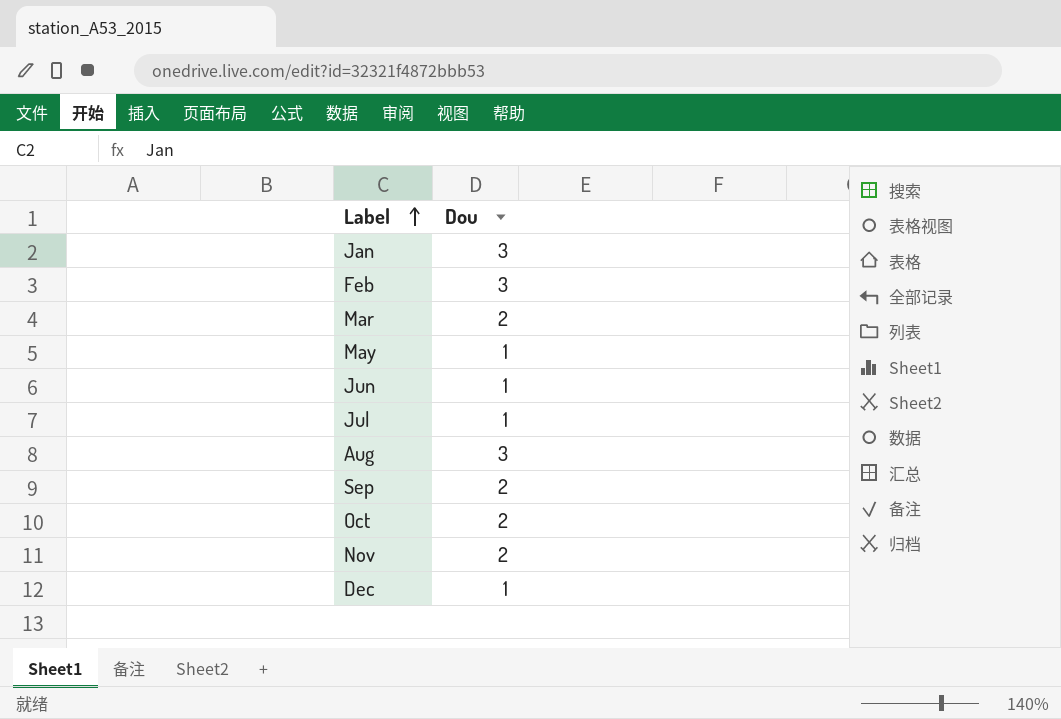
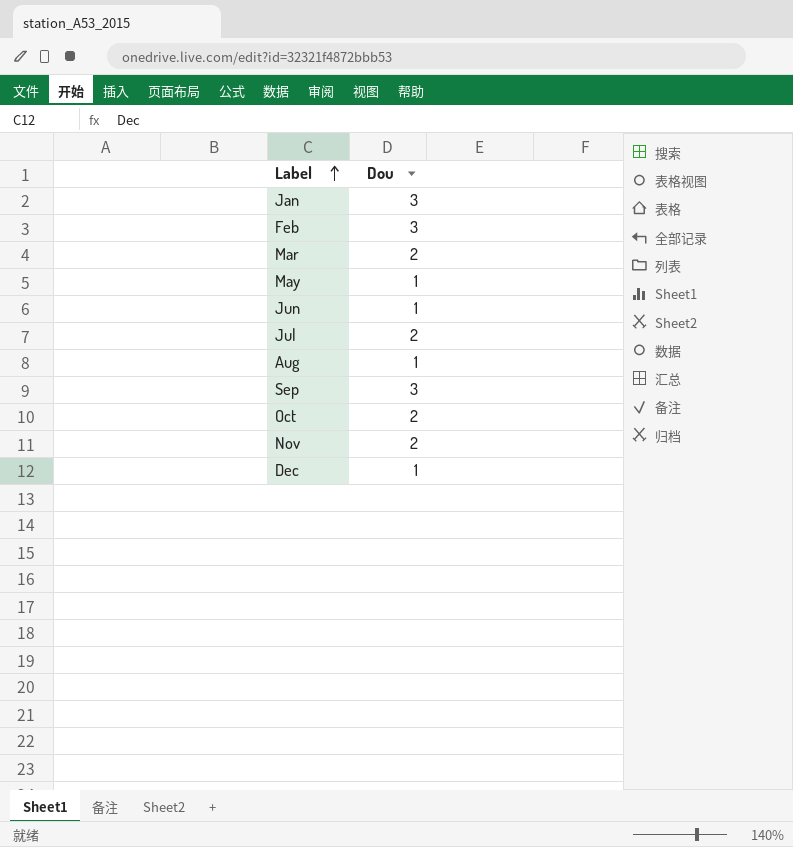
Jul | Dou: 1 -> 2
Aug | Dou: 3 -> 1
Sep | Dou: 2 -> 3

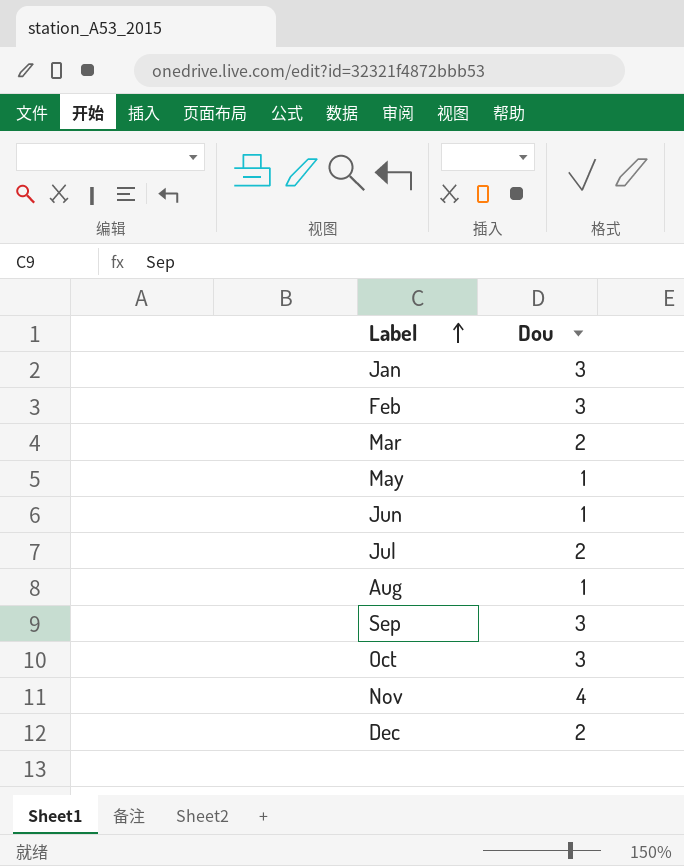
Oct | Dou: 2 -> 3
Nov | Dou: 2 -> 4
Dec | Dou: 1 -> 2

